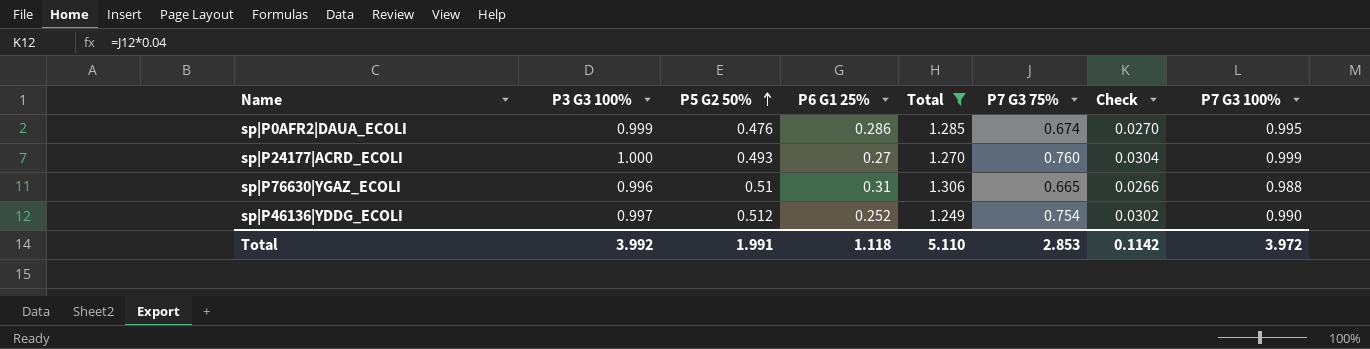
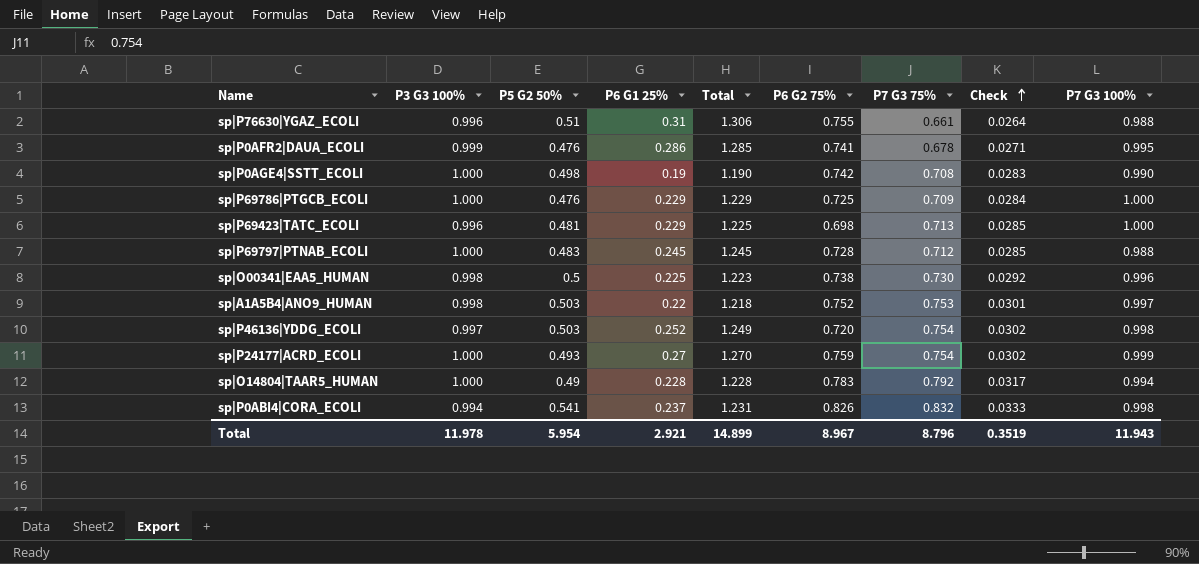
filter: Total >= 1.249 -> none
row order: P5 G2 50% ascending -> Check ascending
column P6 G2 75% | position: none -> 6
sp|P76630|YGAZ_ECOLI | P7 G3 75%: 0.665 -> 0.661
sp|P76630|YGAZ_ECOLI | Check: 0.0266 -> 0.0264
sp|P0AFR2|DAUA_ECOLI | P7 G3 75%: 0.674 -> 0.678
sp|P0AFR2|DAUA_ECOLI | Check: 0.0270 -> 0.0271
sp|P46136|YDDG_ECOLI | P5 G2 50%: 0.512 -> 0.503
sp|P46136|YDDG_ECOLI | P7 G3 100%: 0.990 -> 0.998
sp|P24177|ACRD_ECOLI | P7 G3 75%: 0.760 -> 0.754
sp|P24177|ACRD_ECOLI | Check: 0.0304 -> 0.0302
Total | P3 G3 100%: 3.992 -> 11.978
Total | P5 G2 50%: 1.991 -> 5.954
Total | P6 G1 25%: 1.118 -> 2.921
Total | Total: 5.110 -> 14.899
Total | P7 G3 75%: 2.853 -> 8.796
Total | Check: 0.1142 -> 0.3519
Total | P7 G3 100%: 3.972 -> 11.943

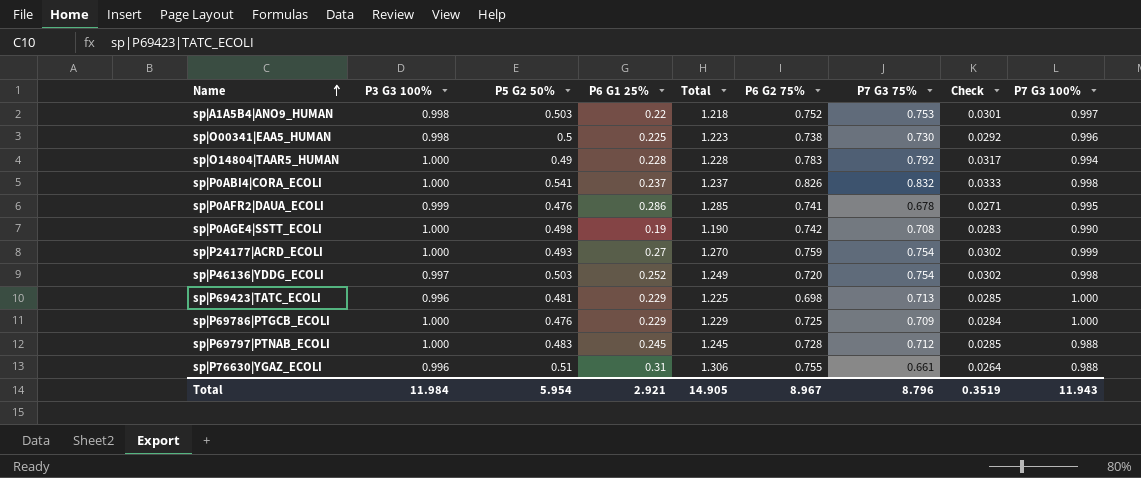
row order: Check ascending -> Name ascending
sp|P0ABI4|CORA_ECOLI | P3 G3 100%: 0.994 -> 1.000
sp|P0ABI4|CORA_ECOLI | Total: 1.231 -> 1.237
Total | P3 G3 100%: 11.978 -> 11.984
Total | Total: 14.899 -> 14.905

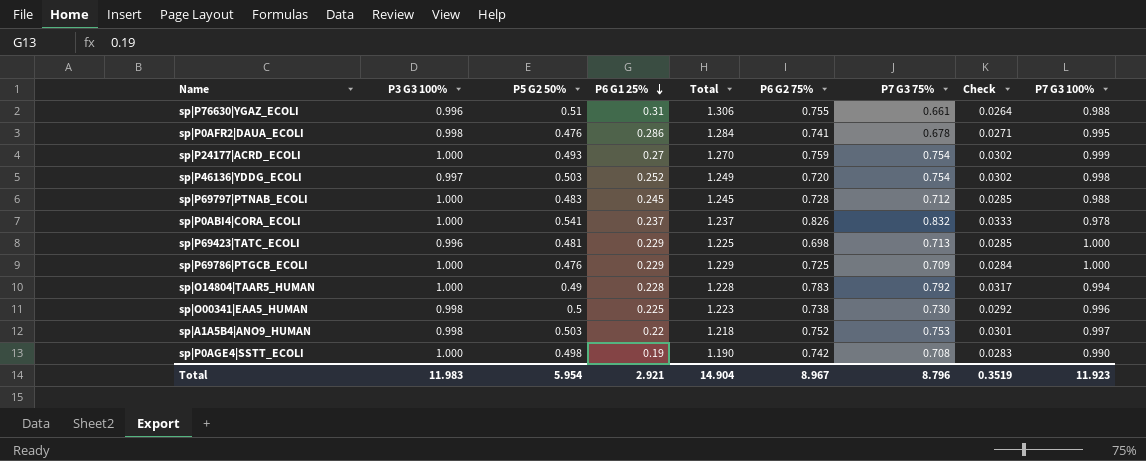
row order: Name ascending -> P6 G1 25% descending
sp|P0AFR2|DAUA_ECOLI | P3 G3 100%: 0.999 -> 0.998
sp|P0AFR2|DAUA_ECOLI | Total: 1.285 -> 1.284
sp|P0ABI4|CORA_ECOLI | P7 G3 100%: 0.998 -> 0.978
Total | P3 G3 100%: 11.984 -> 11.983
Total | Total: 14.905 -> 14.904
Total | P7 G3 100%: 11.943 -> 11.923

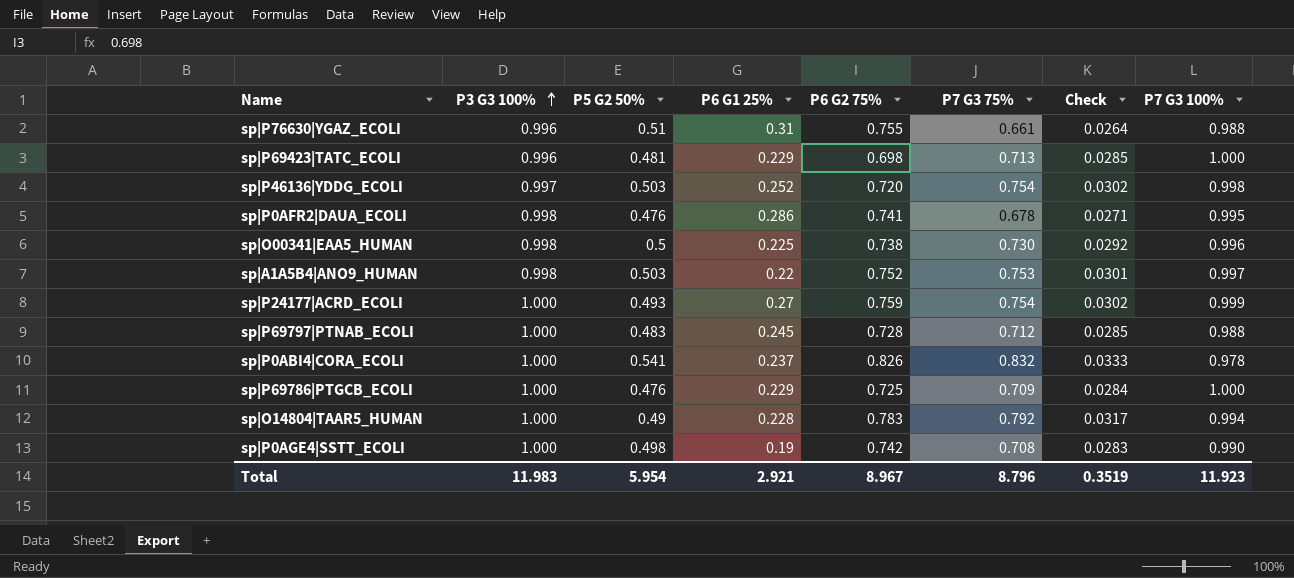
row order: P6 G1 25% descending -> P3 G3 100% ascending
column Total | formula: [P3 G3 100%] + [P6 G1 25%] -> none

